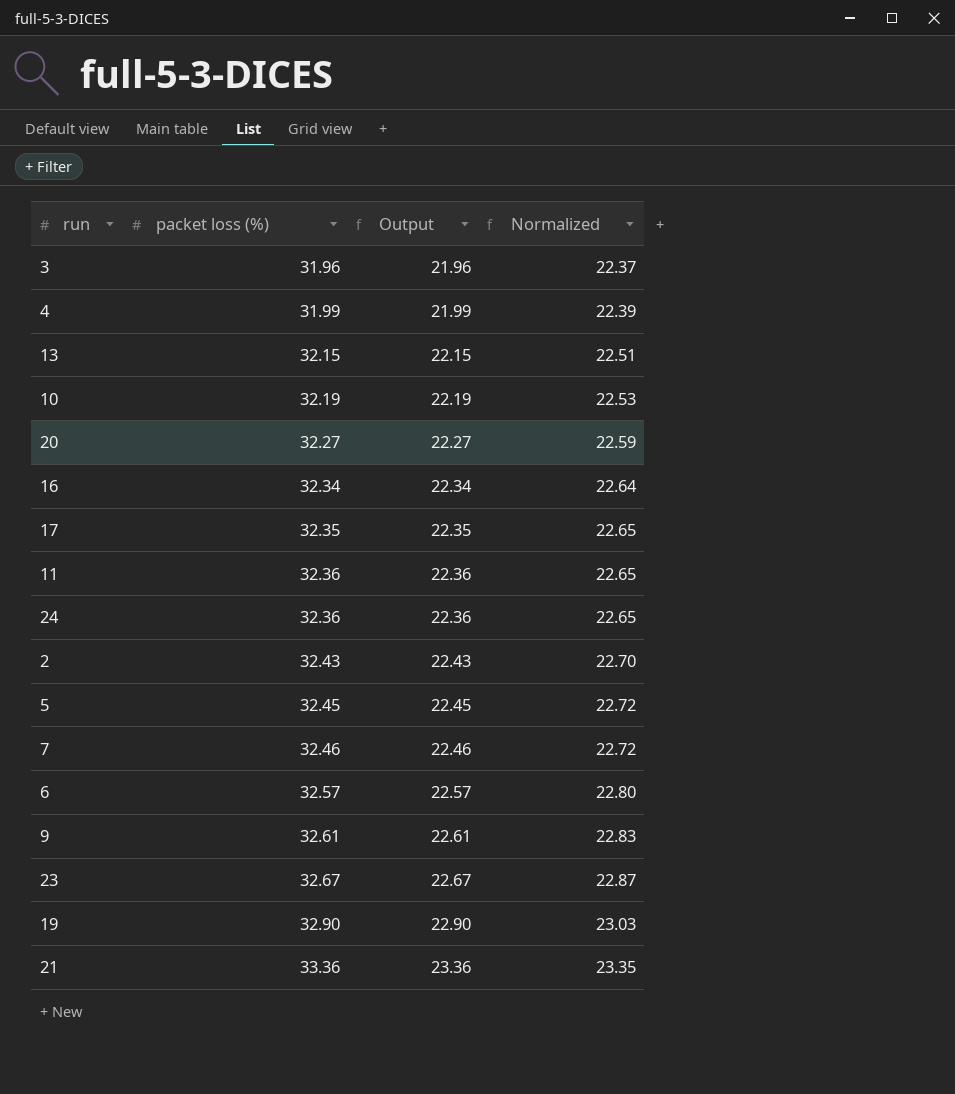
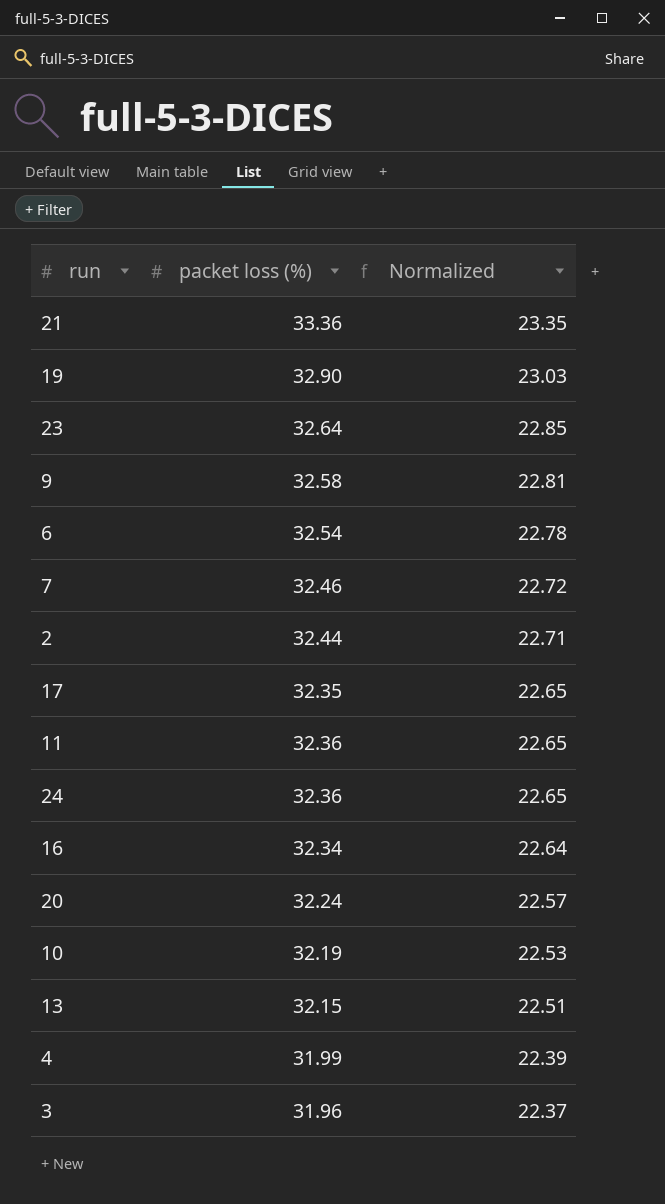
row order: packet loss (%) ascending -> Normalized descending
column Output | formula: [packet loss (%)] - 10 -> none
row 5: 32.45 | 22.45 | 22.72 -> none
23 | packet loss (%): 32.67 -> 32.64
23 | Normalized: 22.87 -> 22.85
9 | packet loss (%): 32.61 -> 32.58
9 | Normalized: 22.83 -> 22.81
6 | packet loss (%): 32.57 -> 32.54
6 | Normalized: 22.80 -> 22.78
2 | packet loss (%): 32.43 -> 32.44
2 | Normalized: 22.70 -> 22.71
20 | packet loss (%): 32.27 -> 32.24
20 | Normalized: 22.59 -> 22.57

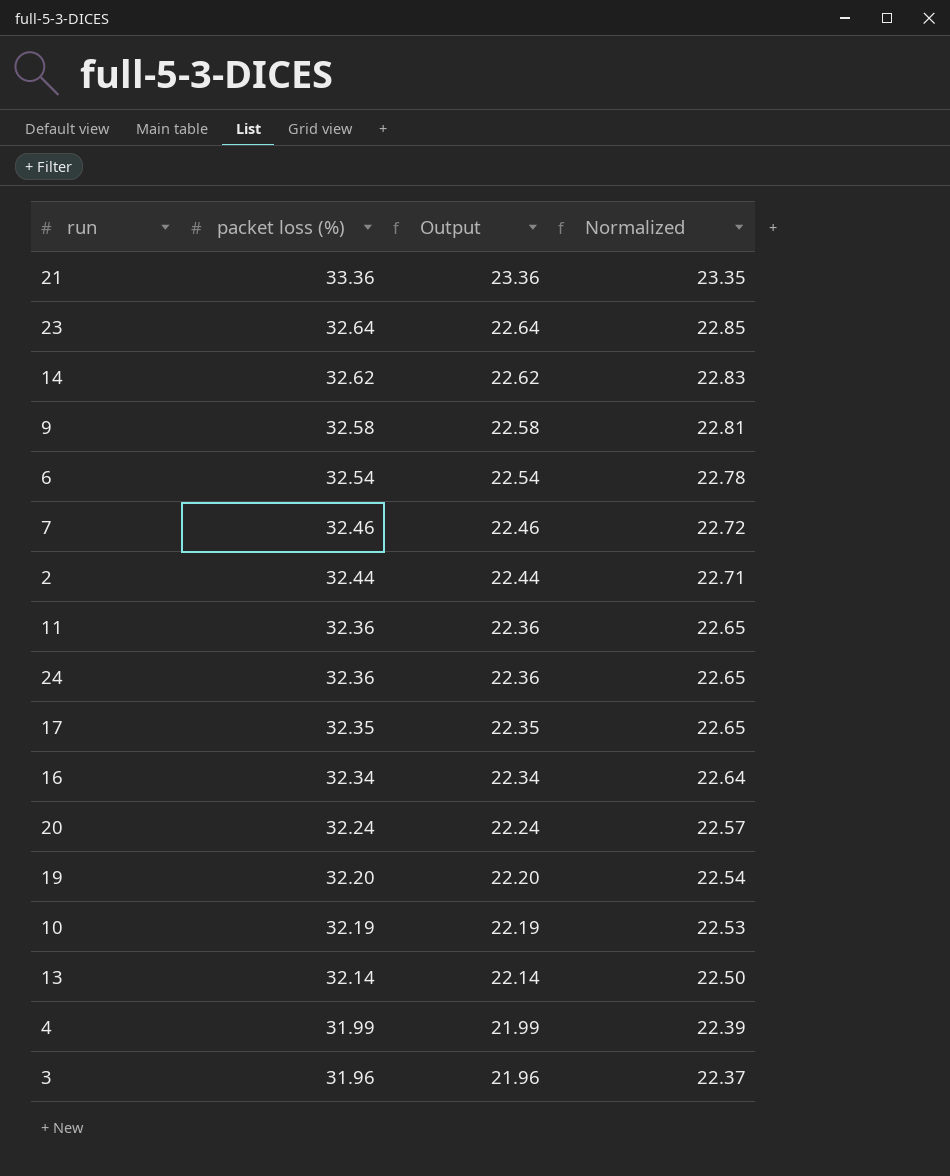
row order: Normalized descending -> packet loss (%) descending
column Output | formula: none -> [packet loss (%)] - 10
row 14: none -> 32.62 | 22.62 | 22.83
19 | packet loss (%): 32.90 -> 32.20
19 | Normalized: 23.03 -> 22.54
13 | packet loss (%): 32.15 -> 32.14
13 | Normalized: 22.51 -> 22.50

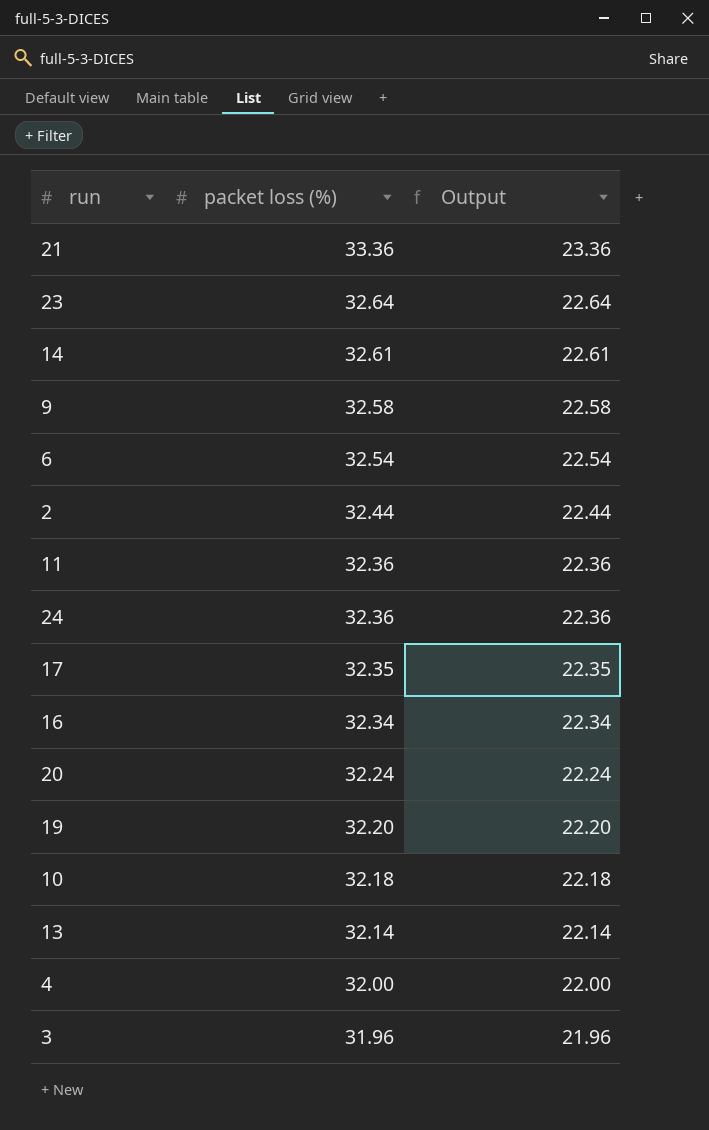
column Normalized | formula: [packet loss (%)] * 0.7 -> none
row 7: 32.46 | 22.46 | 22.72 -> none
14 | packet loss (%): 32.62 -> 32.61
14 | Output: 22.62 -> 22.61
10 | packet loss (%): 32.19 -> 32.18
10 | Output: 22.19 -> 22.18
4 | packet loss (%): 31.99 -> 32.00
4 | Output: 21.99 -> 22.00

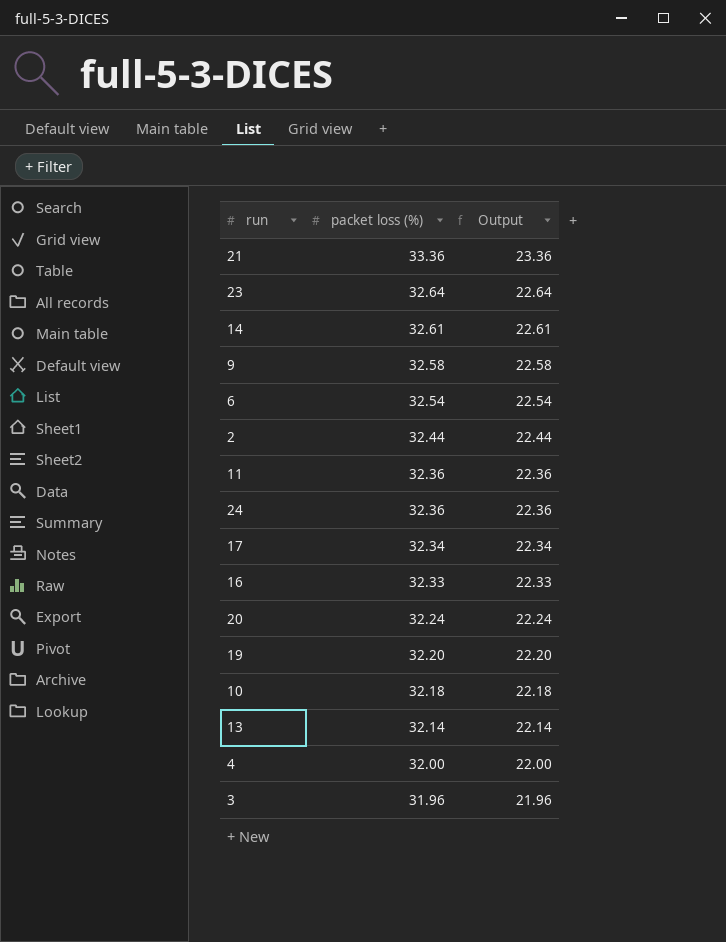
17 | packet loss (%): 32.35 -> 32.34
17 | Output: 22.35 -> 22.34
16 | packet loss (%): 32.34 -> 32.33
16 | Output: 22.34 -> 22.33

